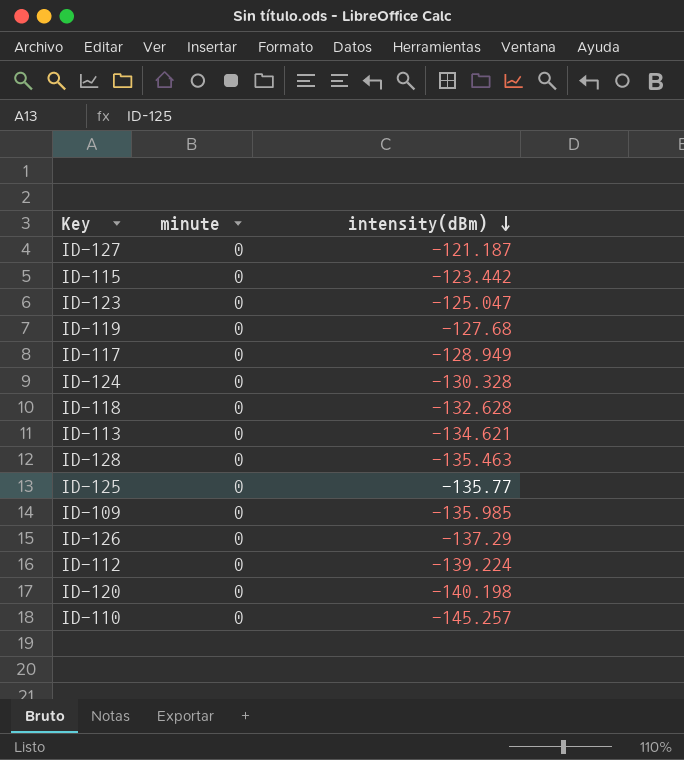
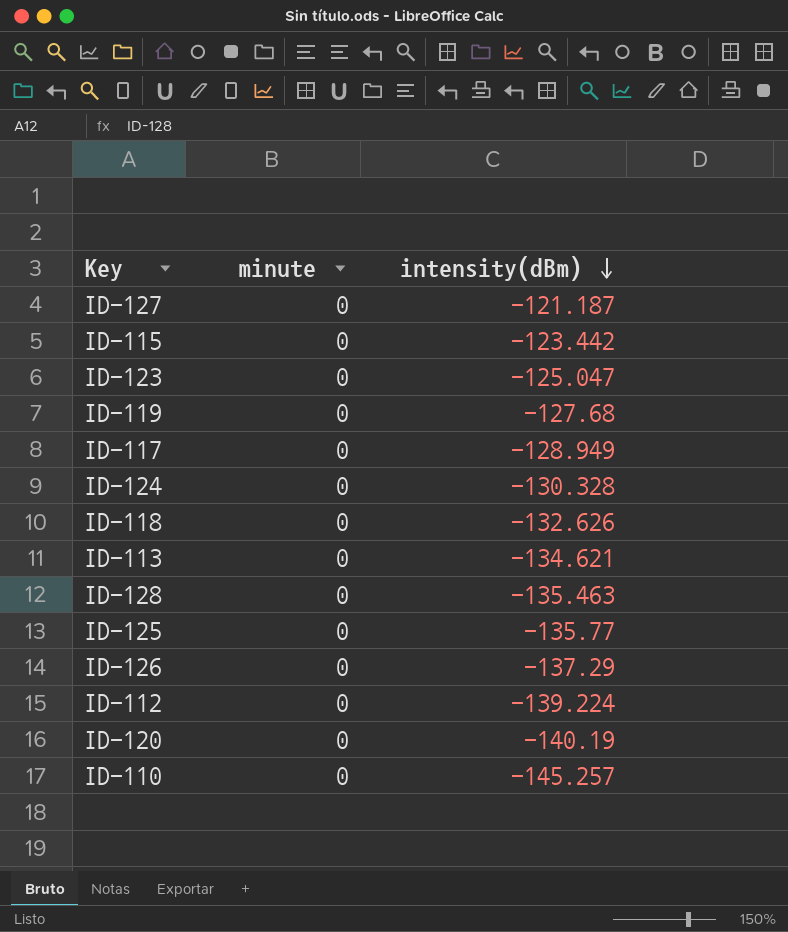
row ID-109: 0 | -135.985 -> none
ID-118 | intensity(dBm): -132.628 -> -132.626
ID-120 | intensity(dBm): -140.198 -> -140.19

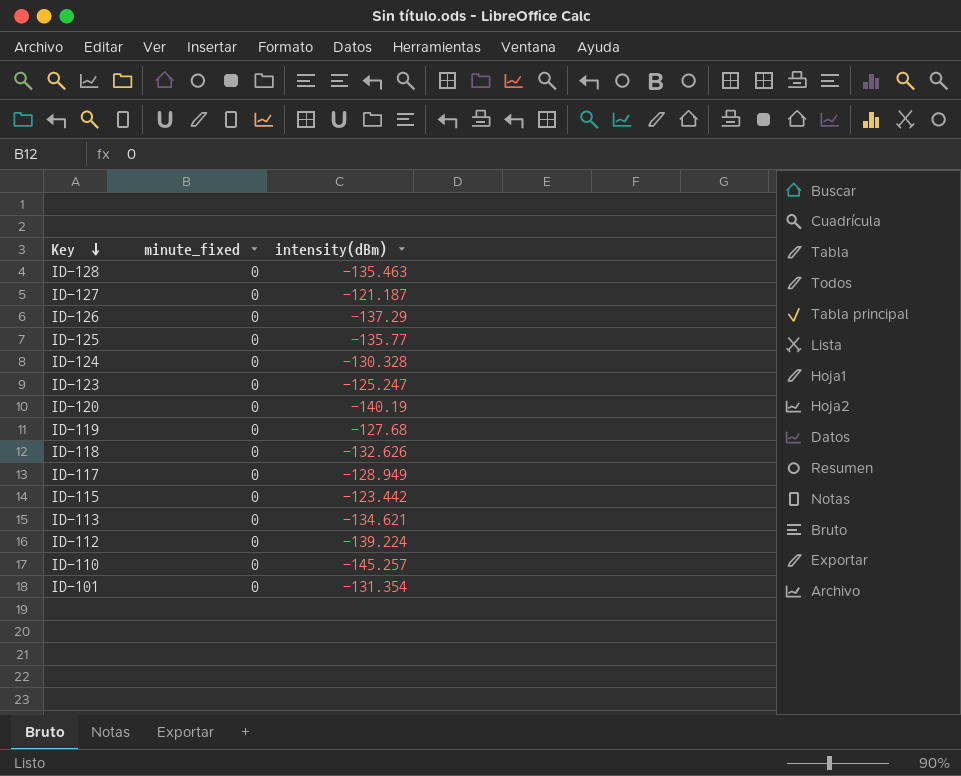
row order: intensity(dBm) descending -> Key descending
column name: minute -> minute_fixed
ID-123 | intensity(dBm): -125.047 -> -125.247
row ID-101: none -> 0 | -131.354

